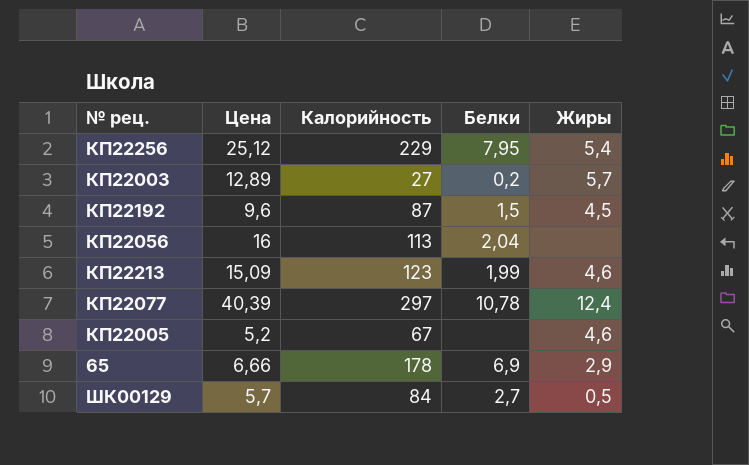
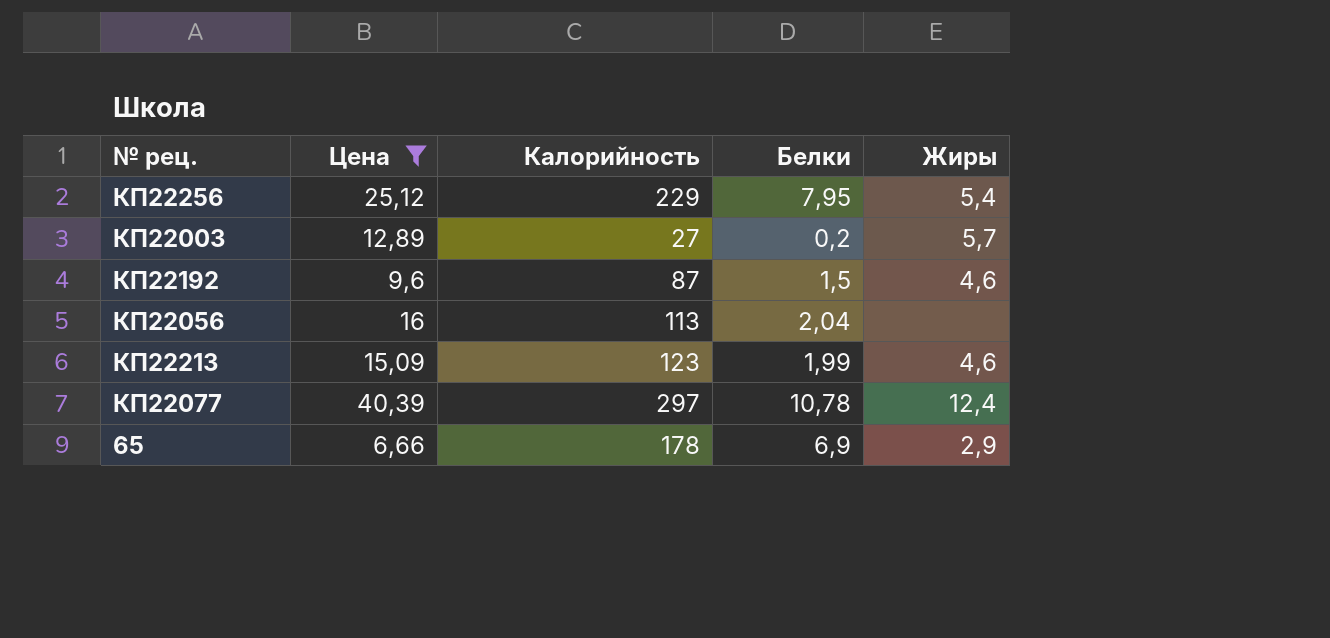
filter: none -> Цена >= 6,66
КП22192 | Жиры: 4,5 -> 4,6

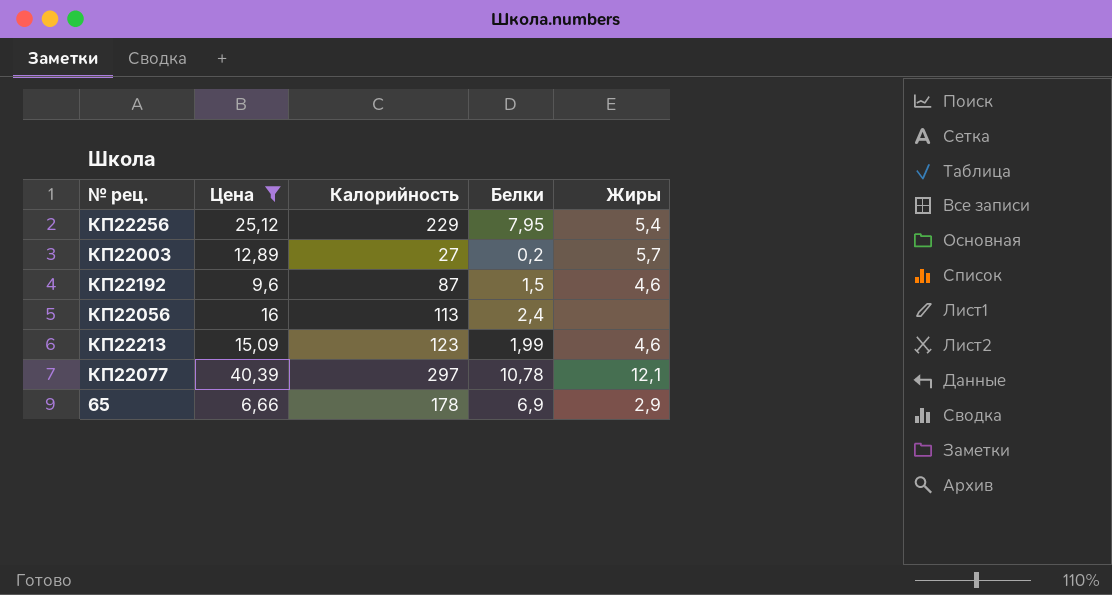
КП22056 | Белки: 2,04 -> 2,4
КП22077 | Жиры: 12,4 -> 12,1

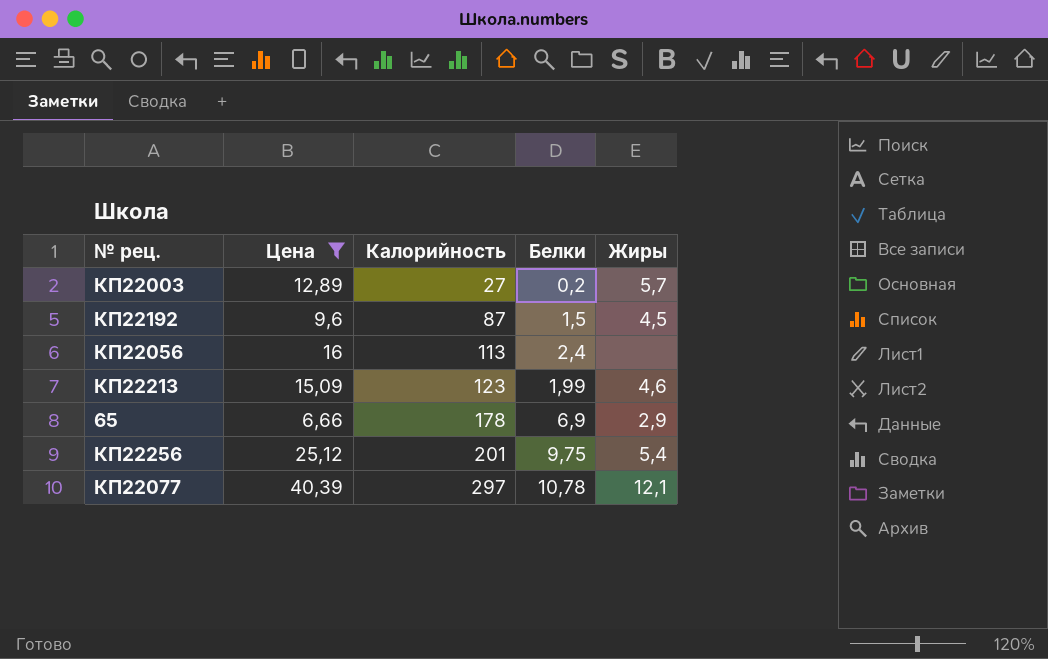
row order: none -> Калорийность ascending
КП22192 | Жиры: 4,6 -> 4,5
КП22256 | Калорийность: 229 -> 201
КП22256 | Белки: 7,95 -> 9,75

